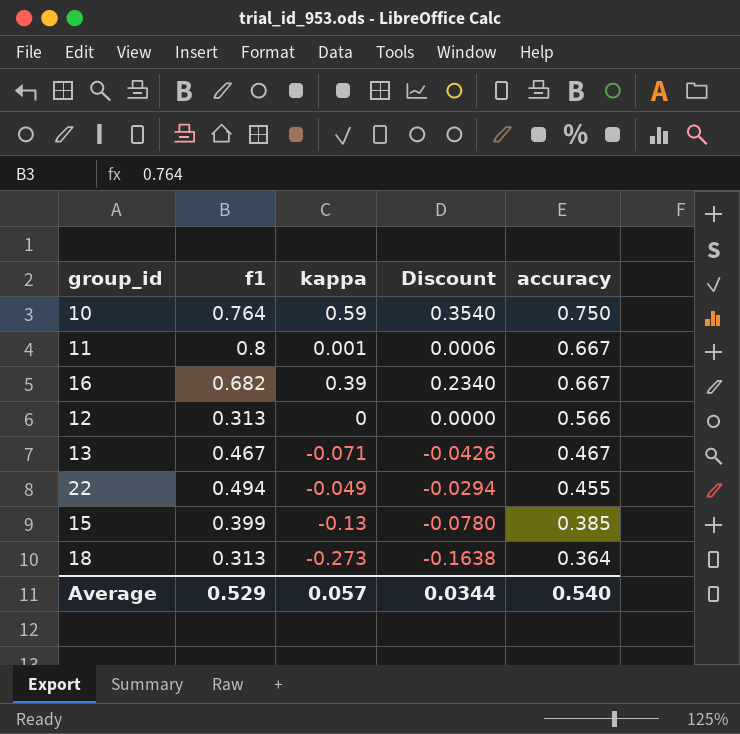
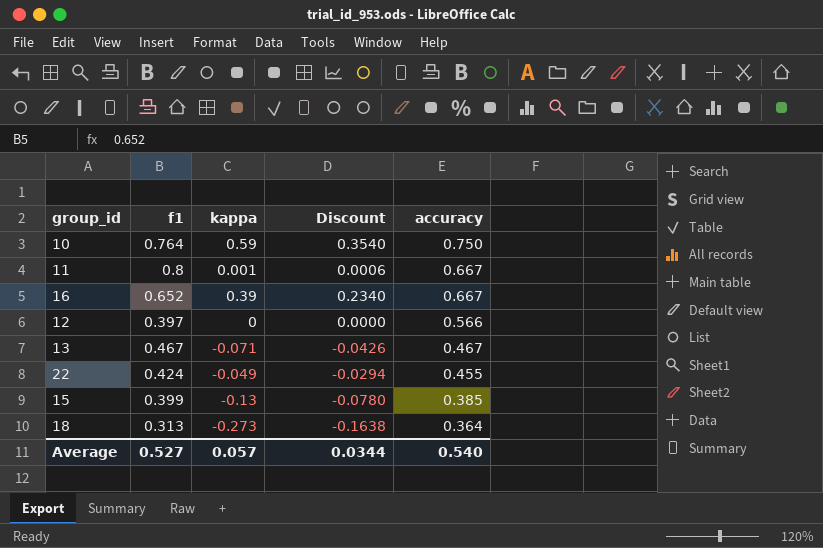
16 | f1: 0.682 -> 0.652
12 | f1: 0.313 -> 0.397
22 | f1: 0.494 -> 0.424
Average | f1: 0.529 -> 0.527

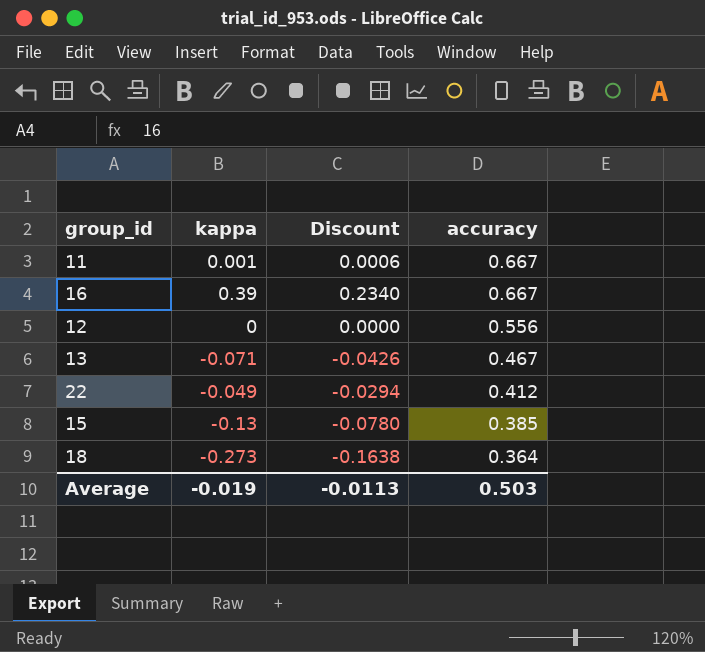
column f1 | position: 2 -> none
row 10: 0.764 | 0.59 | 0.3540 | 0.750 -> none
12 | accuracy: 0.566 -> 0.556
22 | accuracy: 0.455 -> 0.412
Average | kappa: 0.057 -> -0.019
Average | Discount: 0.0344 -> -0.0113
Average | accuracy: 0.540 -> 0.503

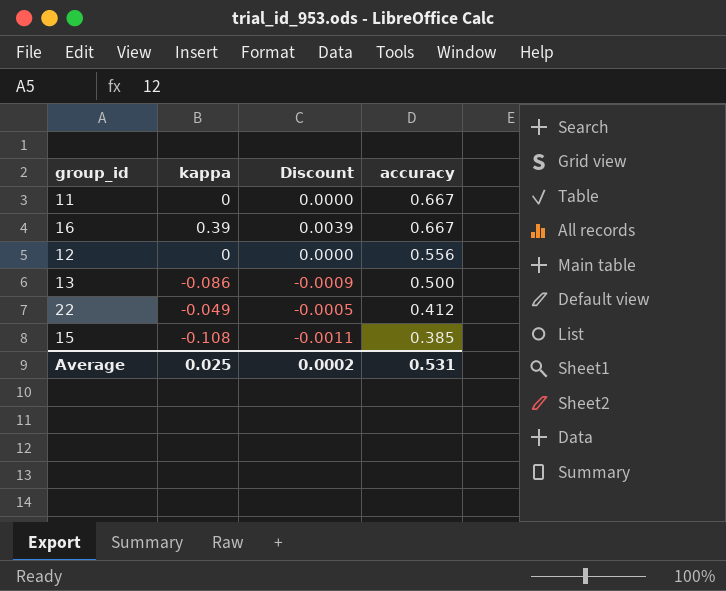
column Discount | formula: [kappa] * 0.6 -> [kappa] * 0.01
row 18: -0.273 | -0.1638 | 0.364 -> none
11 | kappa: 0.001 -> 0
13 | kappa: -0.071 -> -0.086
13 | accuracy: 0.467 -> 0.500
15 | kappa: -0.13 -> -0.108
Average | kappa: -0.019 -> 0.025
Average | Discount: -0.0113 -> 0.0002
Average | accuracy: 0.503 -> 0.531

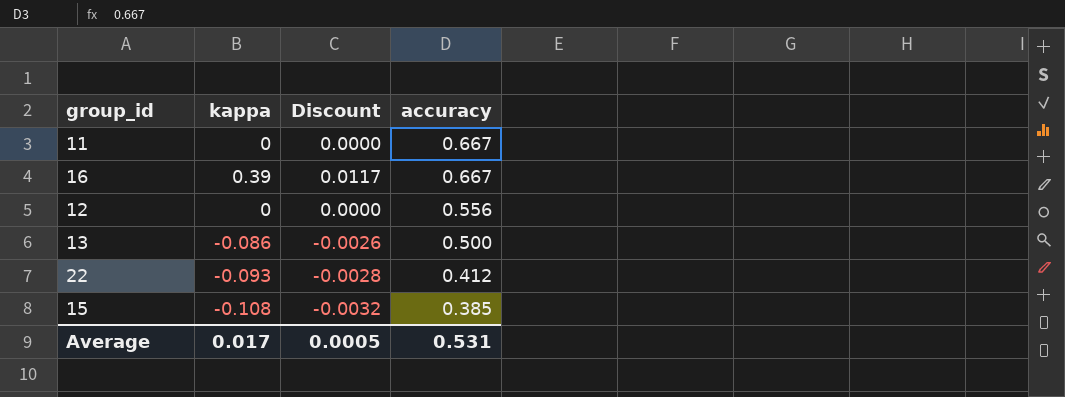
column Discount | formula: [kappa] * 0.01 -> [kappa] * 0.03
22 | kappa: -0.049 -> -0.093
Average | kappa: 0.025 -> 0.017
Average | Discount: 0.0002 -> 0.0005

